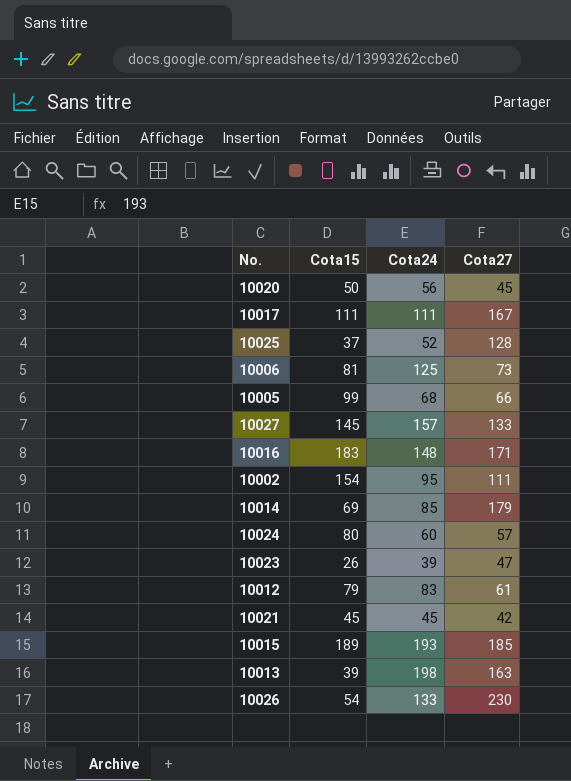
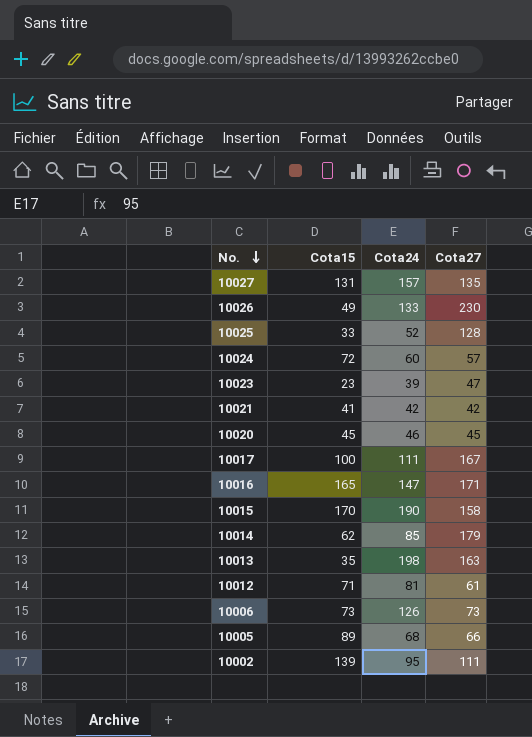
row order: none -> No. descending
10027 | Cota15: 145 -> 131
10027 | Cota27: 133 -> 135
10026 | Cota15: 54 -> 49
10025 | Cota15: 37 -> 33
10024 | Cota15: 80 -> 72
10023 | Cota15: 26 -> 23
10021 | Cota15: 45 -> 41
10021 | Cota24: 45 -> 42
10020 | Cota15: 50 -> 45
10020 | Cota24: 56 -> 46
10017 | Cota15: 111 -> 100
10016 | Cota15: 183 -> 165
10016 | Cota24: 148 -> 147
10015 | Cota15: 189 -> 170
10015 | Cota24: 193 -> 190
10015 | Cota27: 185 -> 158
10014 | Cota15: 69 -> 62
10013 | Cota15: 39 -> 35
10012 | Cota15: 79 -> 71
10012 | Cota24: 83 -> 81
10006 | Cota15: 81 -> 73
10006 | Cota24: 125 -> 126
10005 | Cota15: 99 -> 89
10002 | Cota15: 154 -> 139

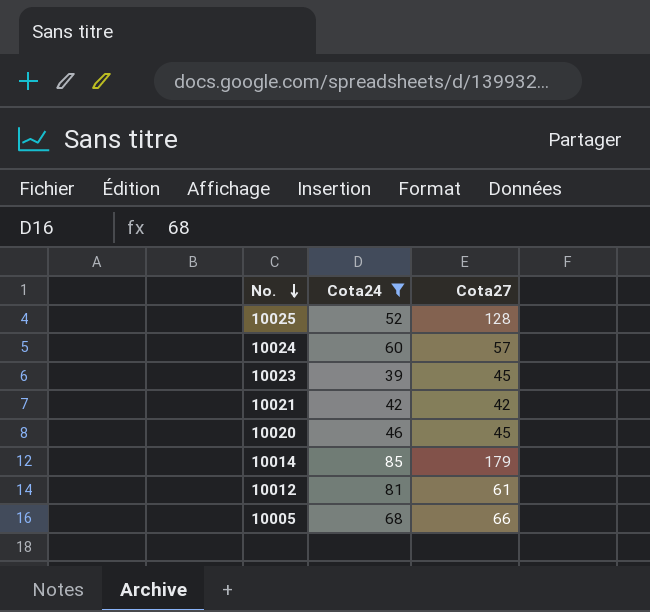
filter: none -> Cota24 <= 85
column Cota15 | position: 2 -> none
10023 | Cota27: 47 -> 45

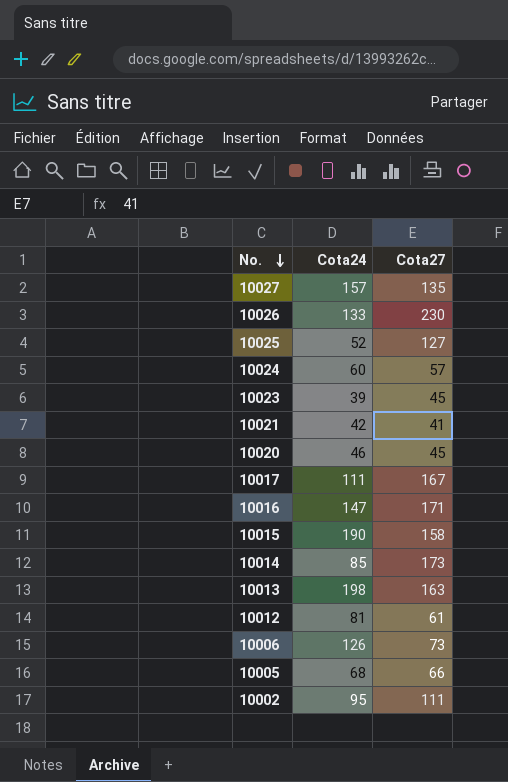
filter: Cota24 <= 85 -> none
10025 | Cota27: 128 -> 127
10021 | Cota27: 42 -> 41
10014 | Cota27: 179 -> 173

